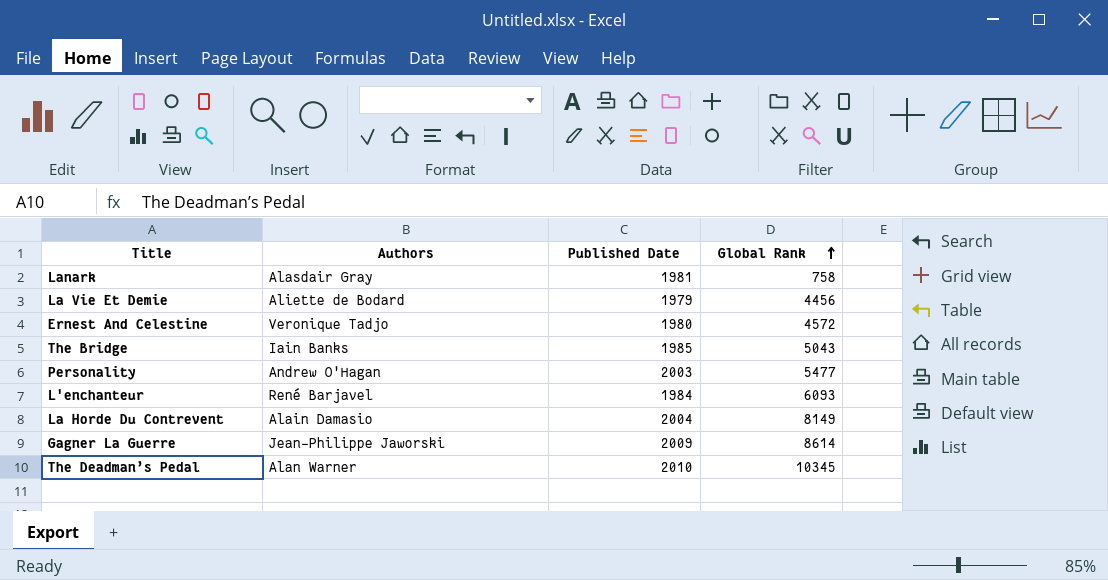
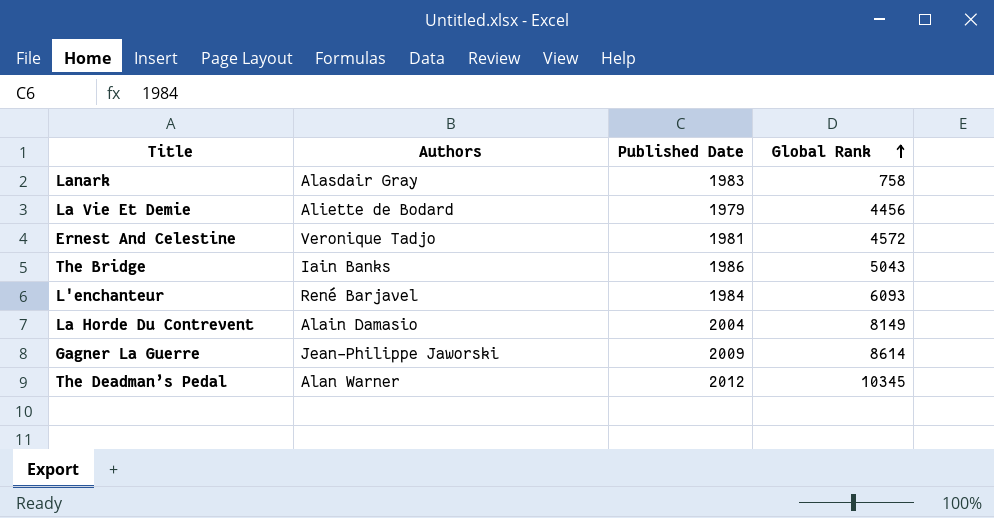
row Personality: Andrew O'Hagan | 2003 | 5477 -> none
Lanark | Published Date: 1981 -> 1983
Ernest And Celestine | Published Date: 1980 -> 1981
The Bridge | Published Date: 1985 -> 1986
The Deadman’s Pedal | Published Date: 2010 -> 2012

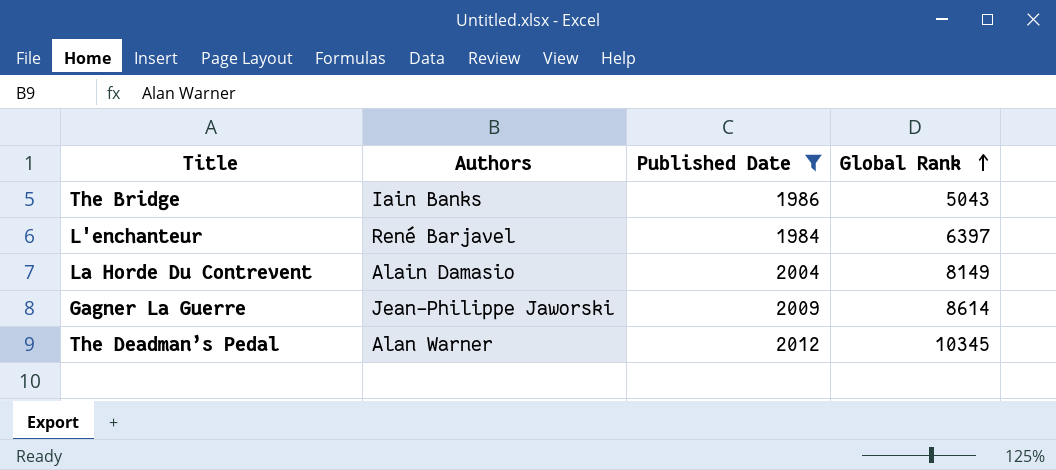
filter: none -> Published Date >= 1984
L'enchanteur | Global Rank: 6093 -> 6397

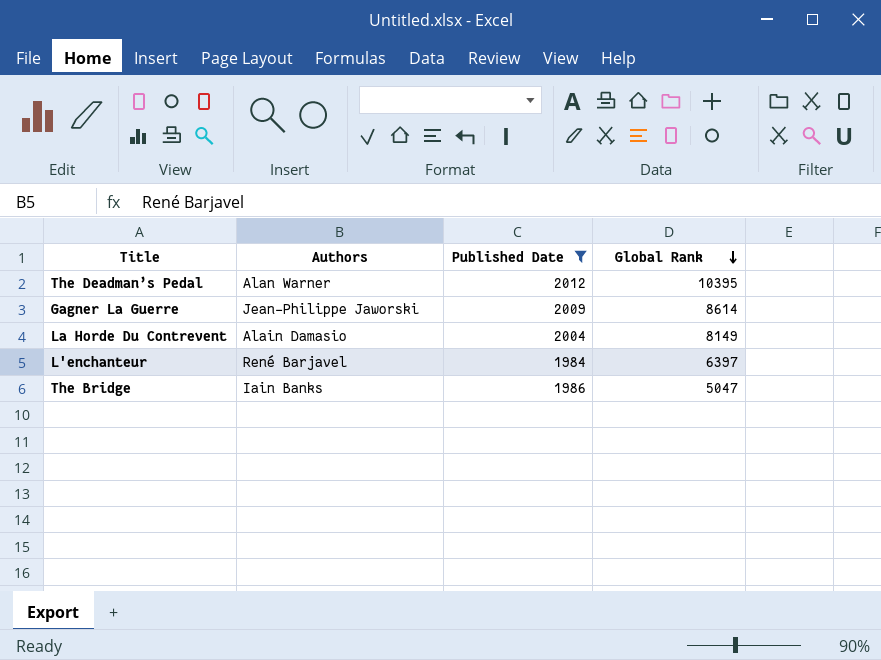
row order: Global Rank ascending -> Global Rank descending
The Deadman’s Pedal | Global Rank: 10345 -> 10395
The Bridge | Global Rank: 5043 -> 5047

